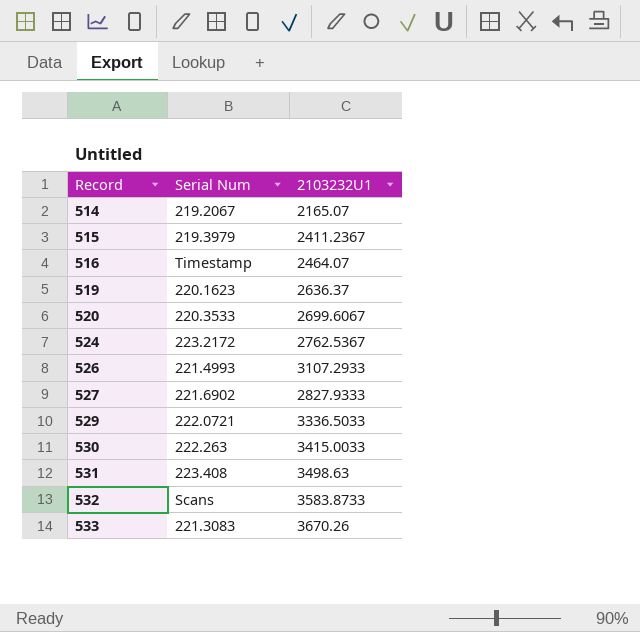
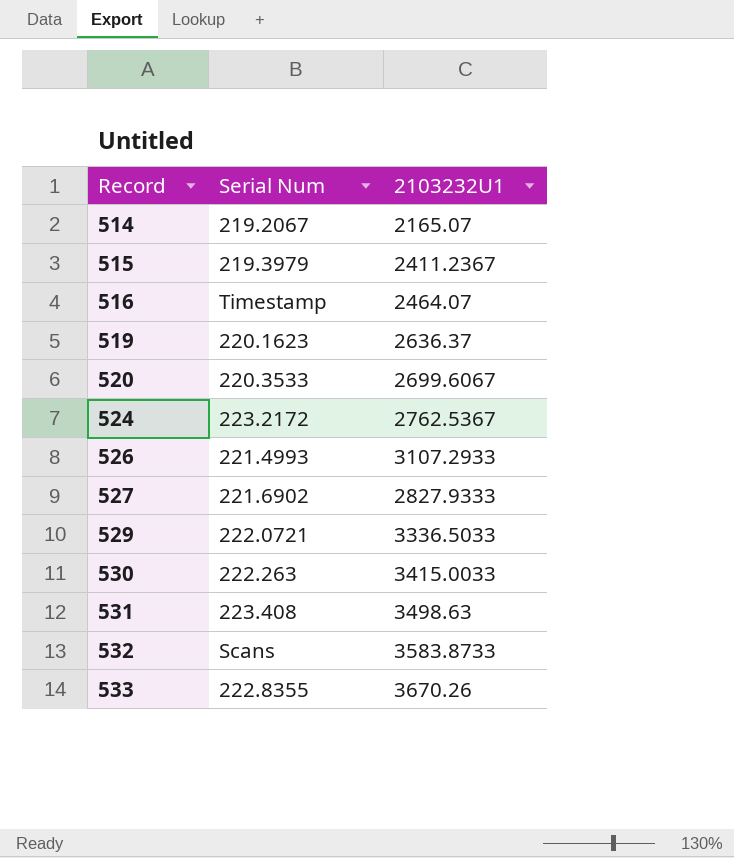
533 | Serial Num: 221.3083 -> 222.8355

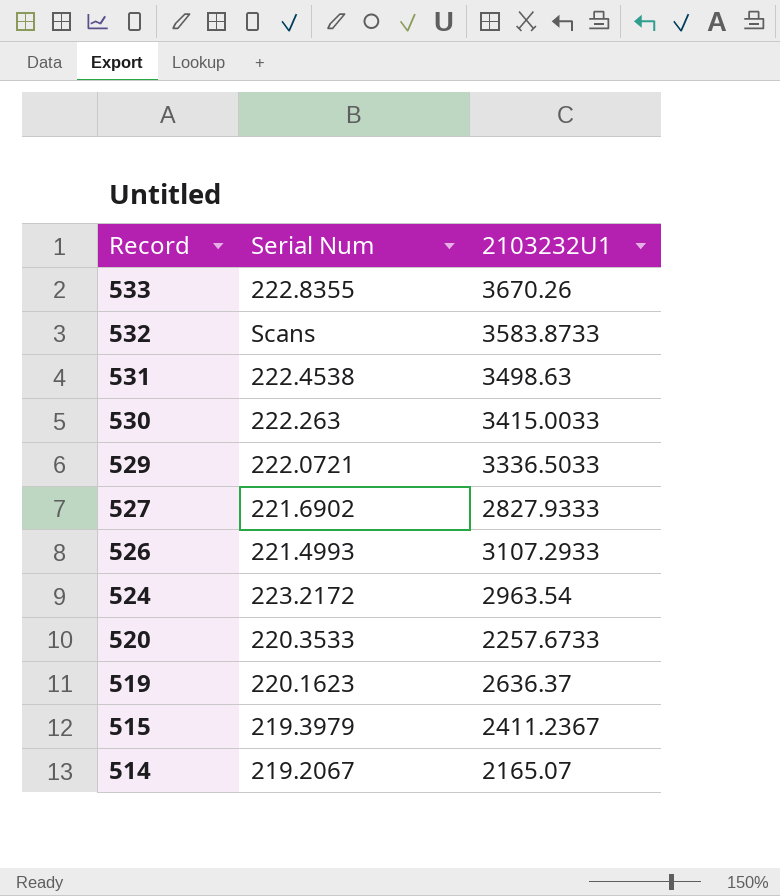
row order: Record ascending -> Record descending
row 516: Timestamp | 2464.07 -> none
531 | Serial Num: 223.408 -> 222.4538
524 | 2103232U1: 2762.5367 -> 2963.54
520 | 2103232U1: 2699.6067 -> 2257.6733

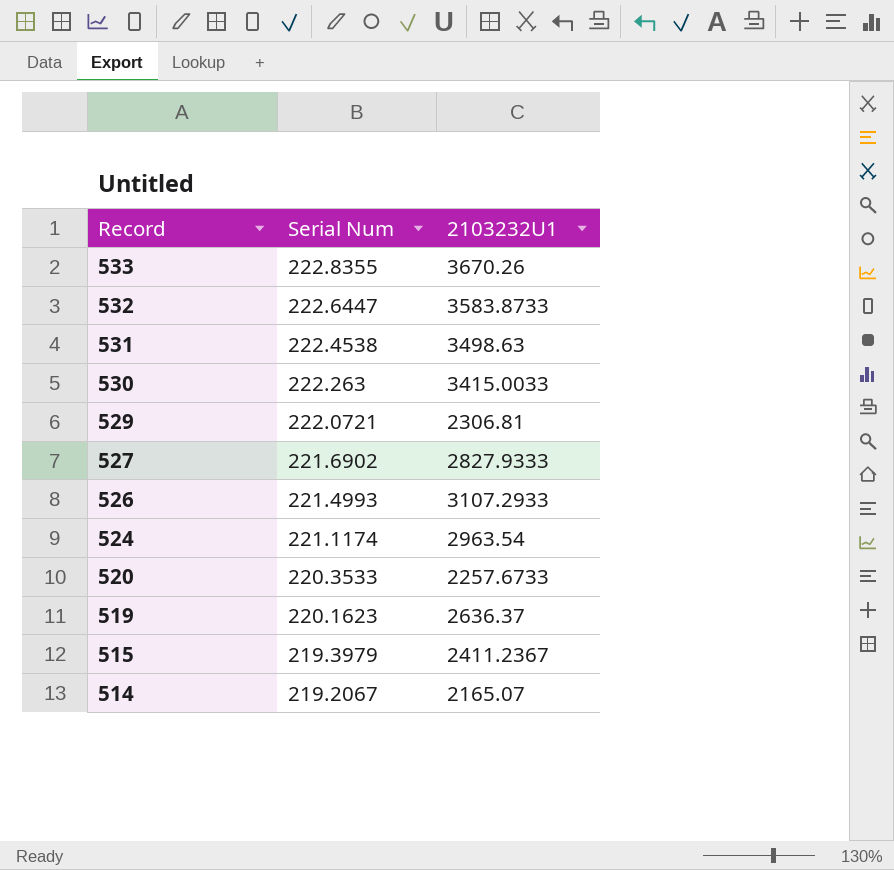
532 | Serial Num: Scans -> 222.6447
529 | 2103232U1: 3336.5033 -> 2306.81
524 | Serial Num: 223.2172 -> 221.1174

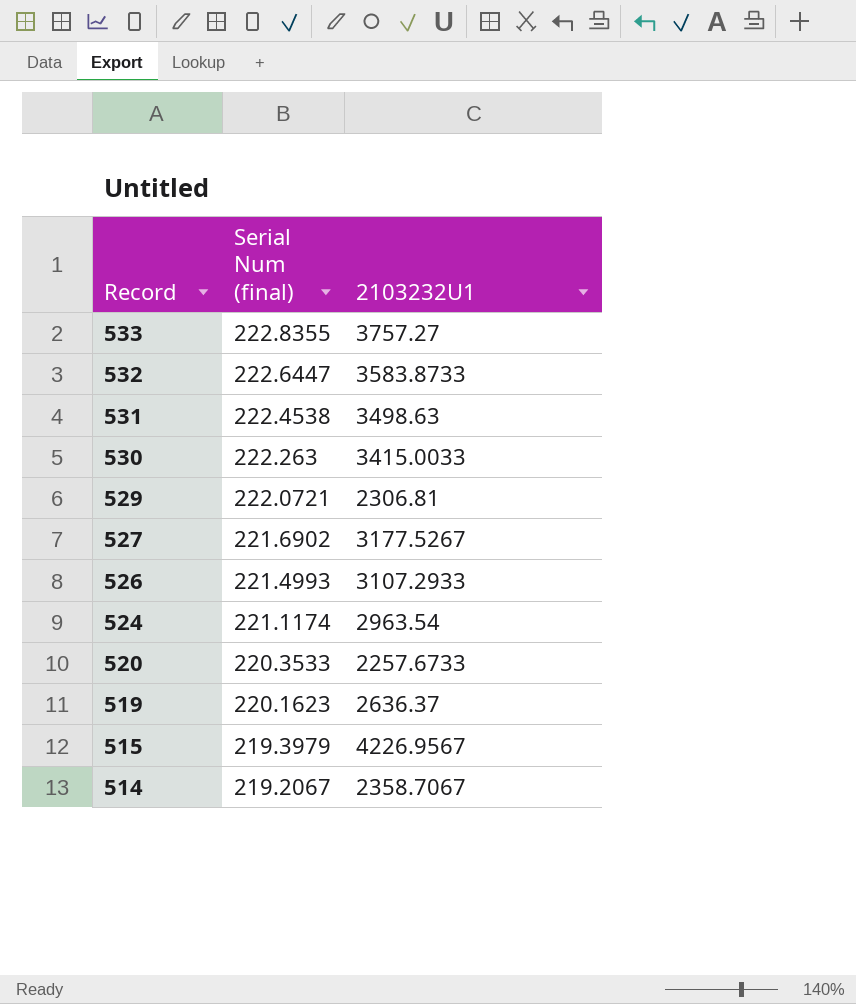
column name: Serial Num -> Serial Num (final)
533 | 2103232U1: 3670.26 -> 3757.27
527 | 2103232U1: 2827.9333 -> 3177.5267
515 | 2103232U1: 2411.2367 -> 4226.9567
514 | 2103232U1: 2165.07 -> 2358.7067

